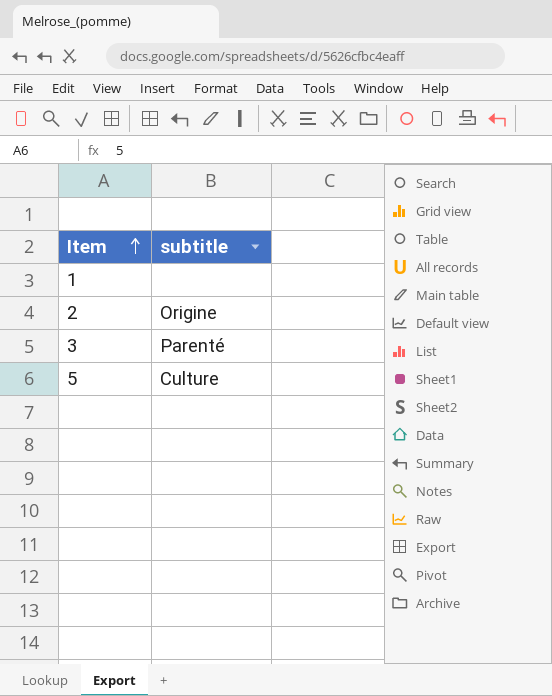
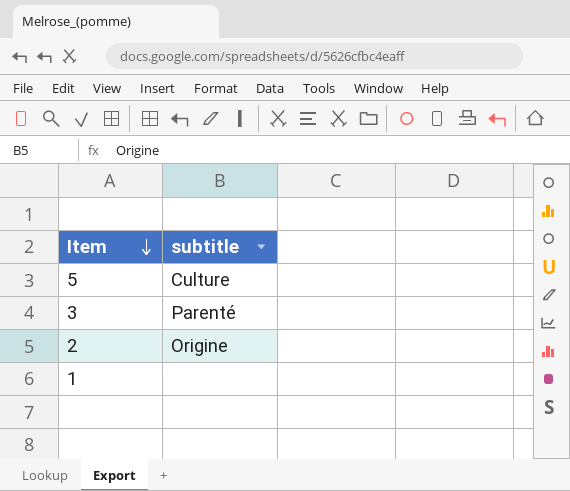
row order: Item ascending -> Item descending

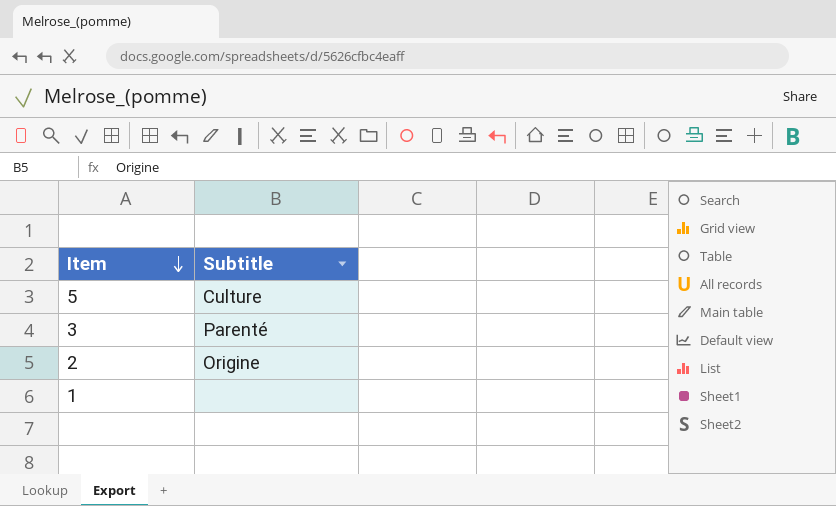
column name: subtitle -> Subtitle

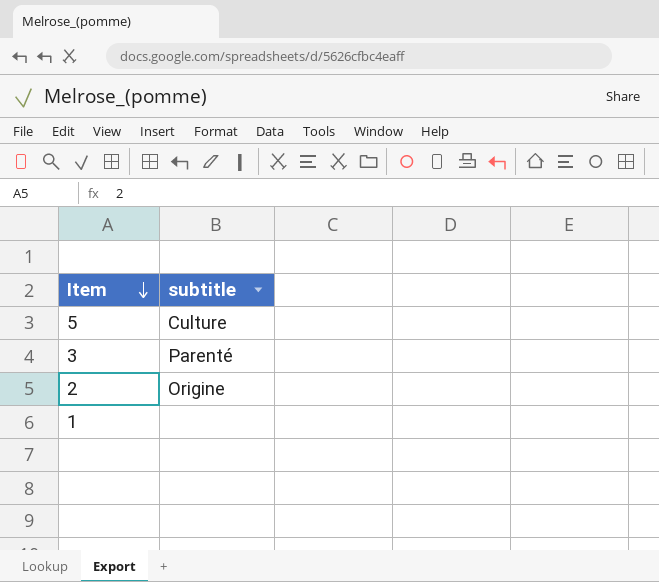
column name: Subtitle -> subtitle

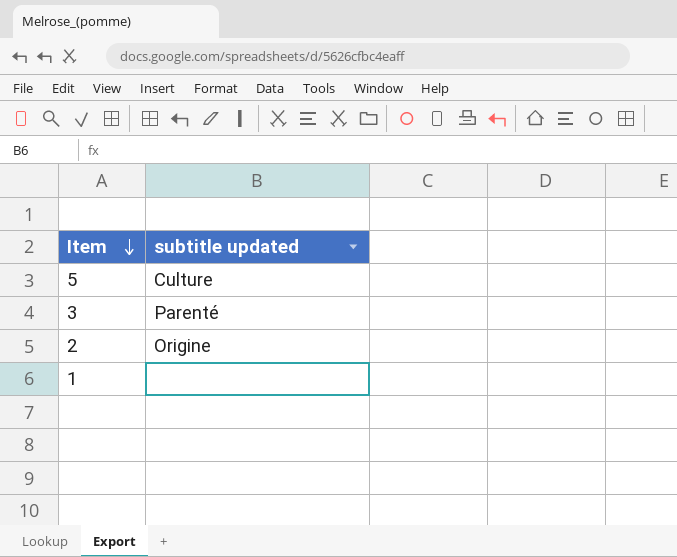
column name: subtitle -> subtitle updated

